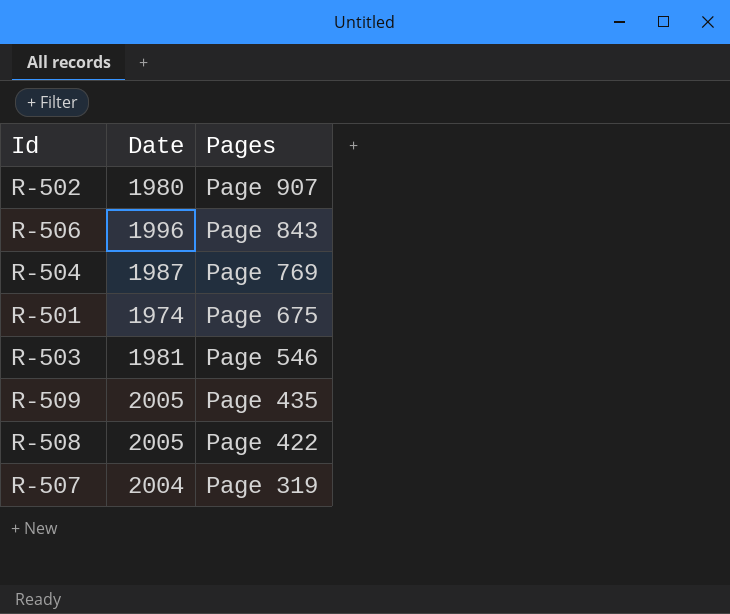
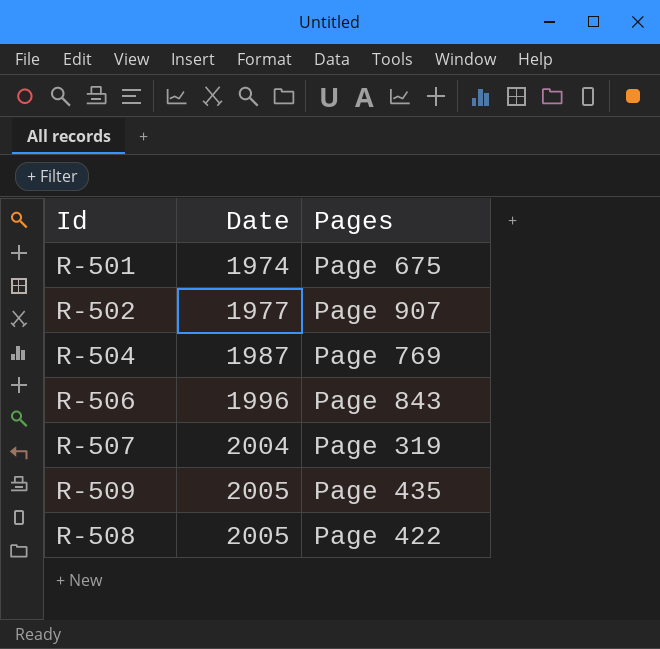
row order: Pages descending -> Date ascending
row R-503: 1981 | Page 546 -> none
R-502 | Date: 1980 -> 1977

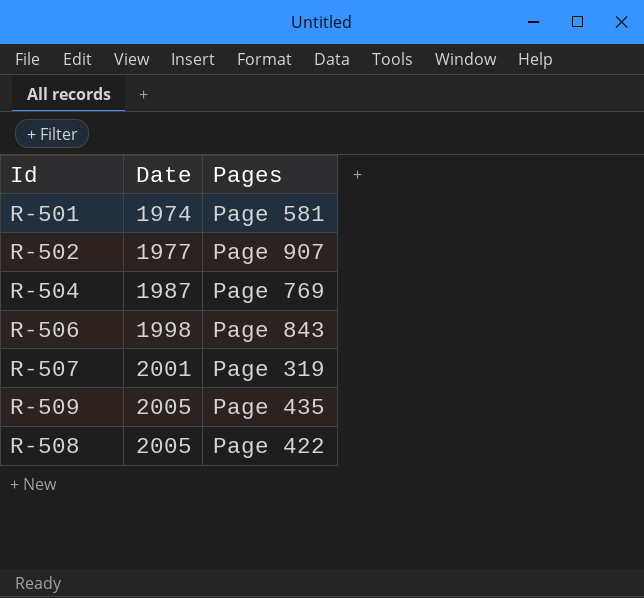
R-501 | Pages: Page 675 -> Page 581
R-506 | Date: 1996 -> 1998
R-507 | Date: 2004 -> 2001

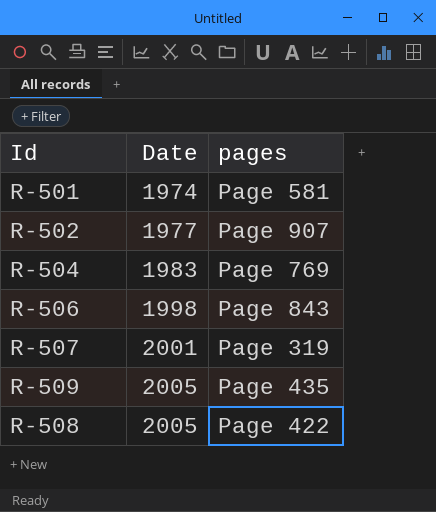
column name: Pages -> pages
R-504 | Date: 1987 -> 1983

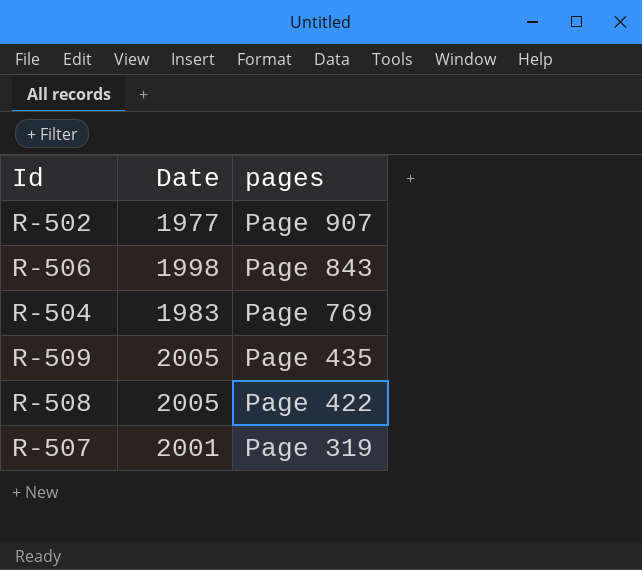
row order: Date ascending -> pages descending
row R-501: 1974 | Page 581 -> none

